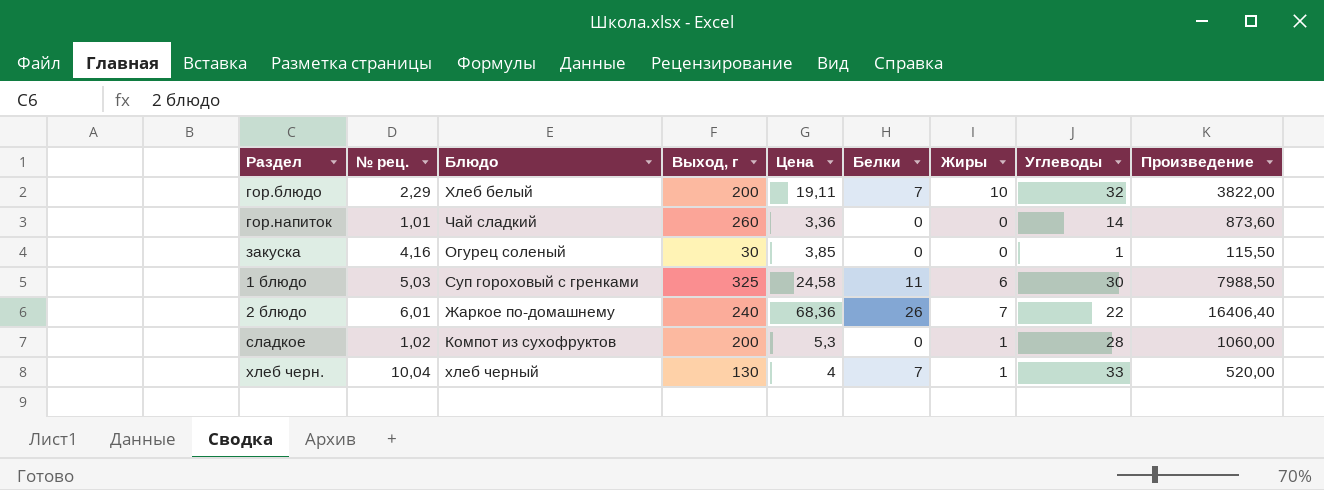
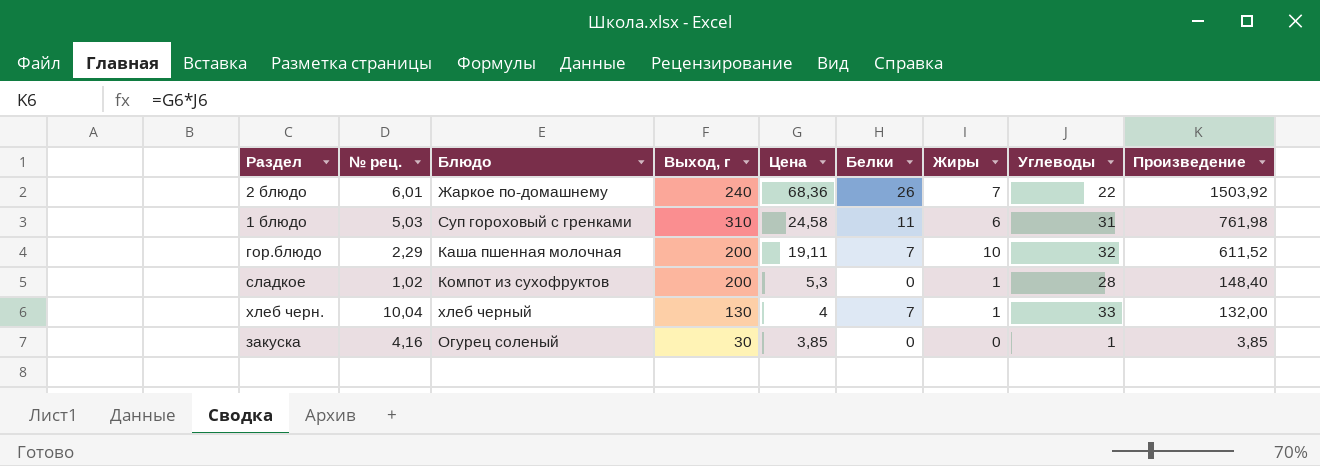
row order: none -> Цена descending
column Произведение | formula: [Выход, г] * [Цена] -> [Цена] * [Углеводы]
row гор.напиток: 1,01 | Чай сладкий | 260 | 3,36 | 0 | 0 | 14 | 873,60 -> none
1 блюдо | Выход, г: 325 -> 310
1 блюдо | Углеводы: 30 -> 31
гор.блюдо | Блюдо: Хлеб белый -> Каша пшенная молочная

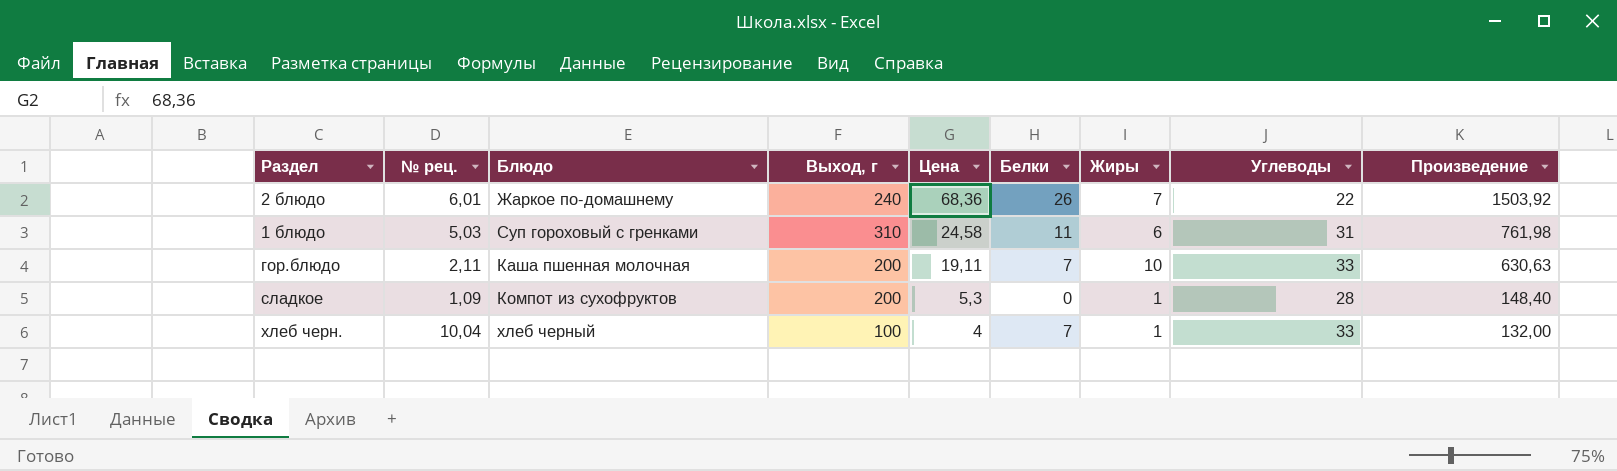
row закуска: 4,16 | Огурец соленый | 30 | 3,85 | 0 | 0 | 1 | 3,85 -> none
гор.блюдо | № рец.: 2,29 -> 2,11
гор.блюдо | Углеводы: 32 -> 33
гор.блюдо | Произведение: 611,52 -> 630,63
сладкое | № рец.: 1,02 -> 1,09
хлеб черн. | Выход, г: 130 -> 100

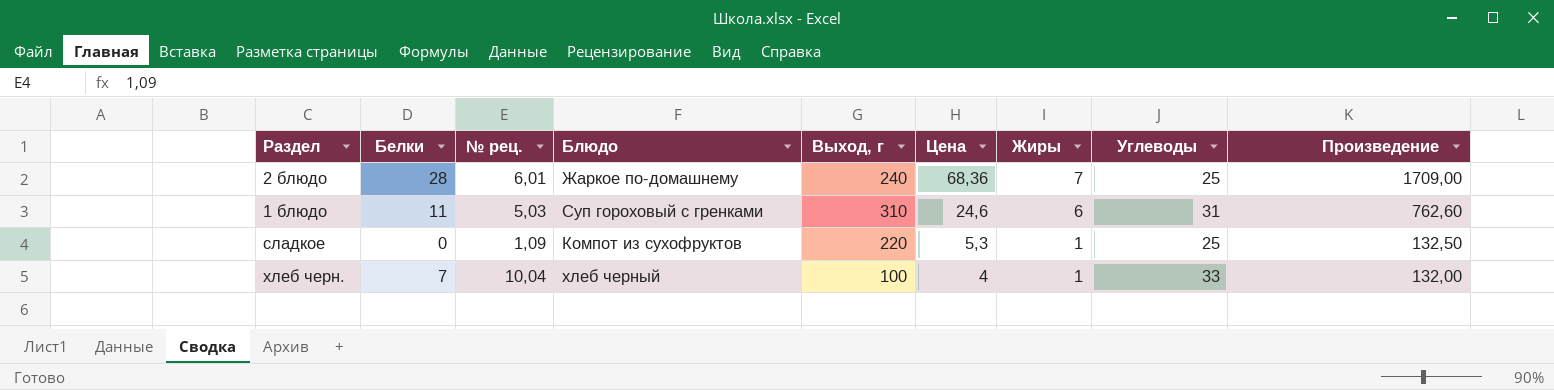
column Белки | position: 6 -> 2
row гор.блюдо: 2,11 | Каша пшенная молочная | 200 | 19,11 | 7 | 10 | 33 | 630,63 -> none
2 блюдо | Белки: 26 -> 28
2 блюдо | Углеводы: 22 -> 25
2 блюдо | Произведение: 1503,92 -> 1709,00
1 блюдо | Цена: 24,58 -> 24,6
1 блюдо | Произведение: 761,98 -> 762,60
сладкое | Выход, г: 200 -> 220
сладкое | Углеводы: 28 -> 25
сладкое | Произведение: 148,40 -> 132,50

